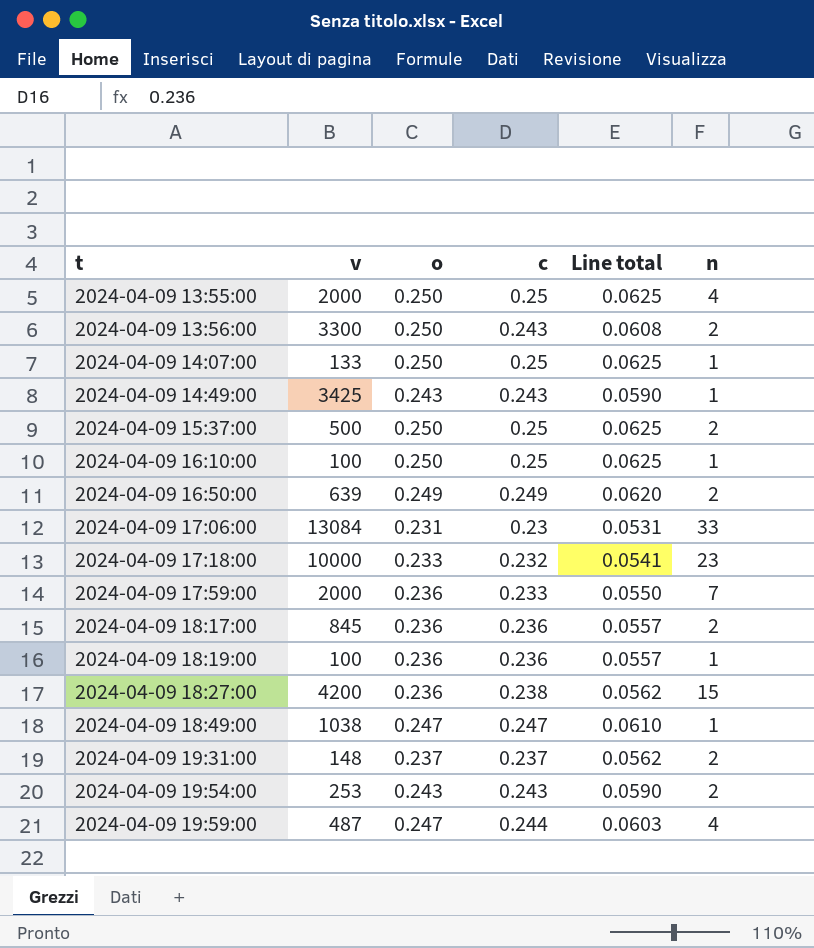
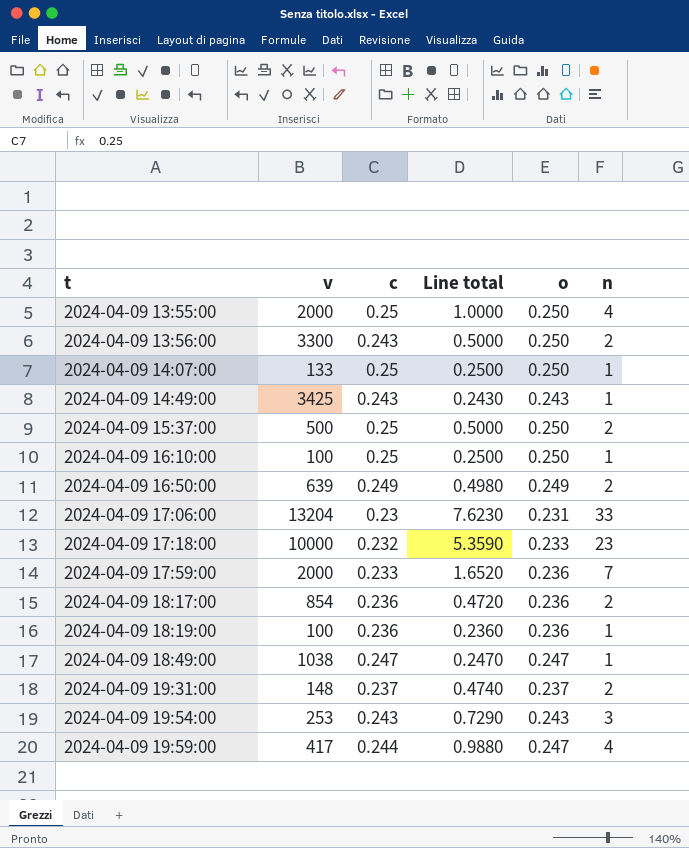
column Line total | formula: [o] * [c] -> [o] * [n]
column o | position: 3 -> 5
row 2024-04-09 18:27:00: 4200 | 0.236 | 0.238 | 0.0562 | 15 -> none
2024-04-09 17:06:00 | v: 13084 -> 13204
2024-04-09 18:17:00 | v: 845 -> 854
2024-04-09 19:54:00 | n: 2 -> 3
2024-04-09 19:59:00 | v: 487 -> 417

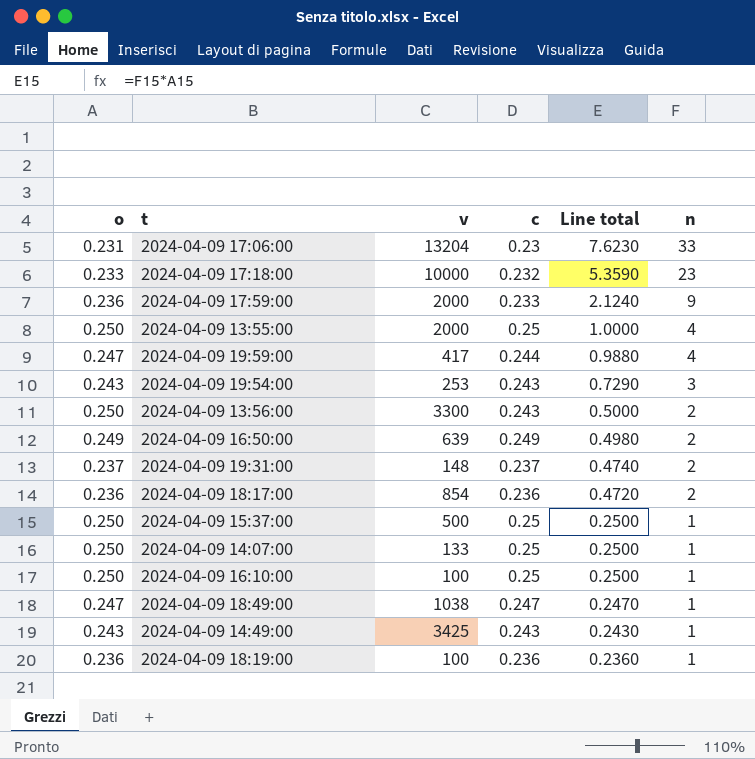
row order: t ascending -> Line total descending
column o | position: 5 -> 1
2024-04-09 17:59:00 | Line total: 1.6520 -> 2.1240
2024-04-09 17:59:00 | n: 7 -> 9
2024-04-09 15:37:00 | Line total: 0.5000 -> 0.2500
2024-04-09 15:37:00 | n: 2 -> 1

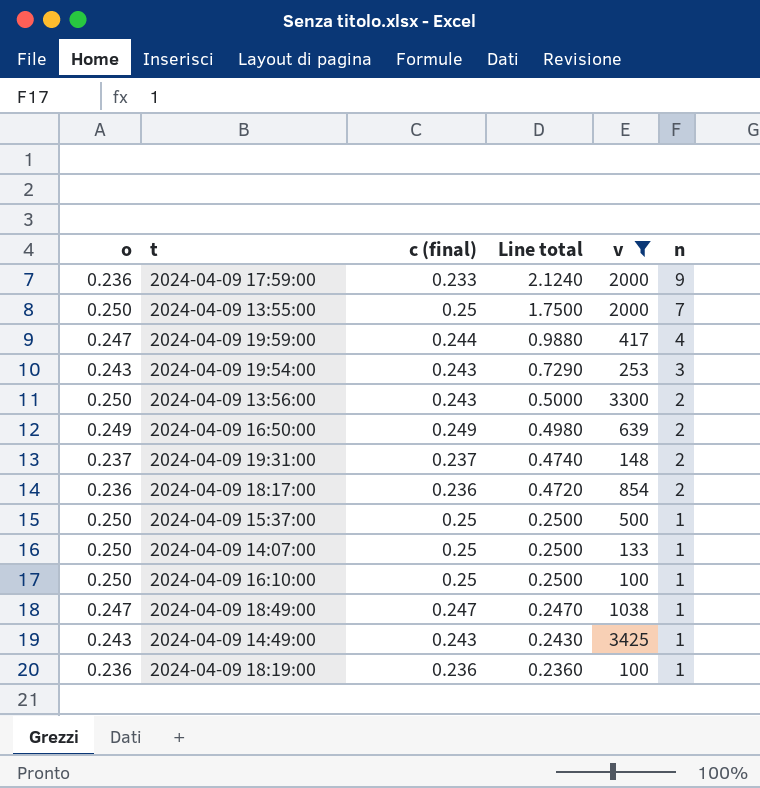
filter: none -> v <= 3425
column name: c -> c (final)
column v | position: 3 -> 5
2024-04-09 13:55:00 | Line total: 1.0000 -> 1.7500
2024-04-09 13:55:00 | n: 4 -> 7

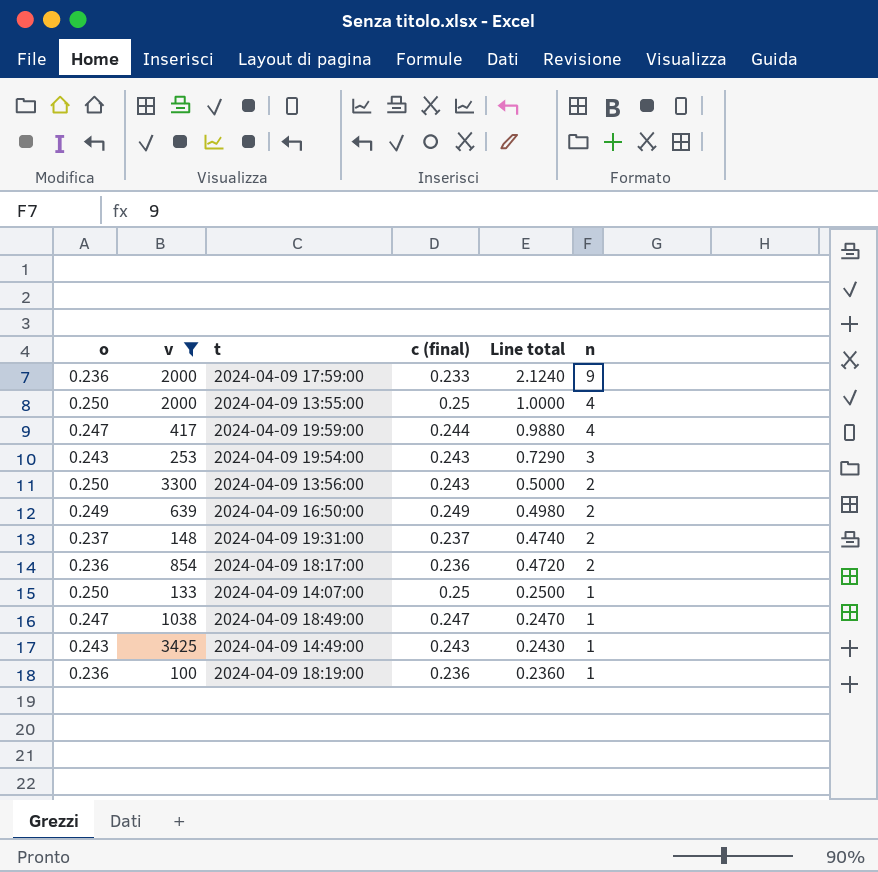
column v | position: 5 -> 2
row 2024-04-09 15:37:00: 0.250 | 0.25 | 0.2500 | 500 | 1 -> none
row 2024-04-09 16:10:00: 0.250 | 0.25 | 0.2500 | 100 | 1 -> none
2024-04-09 13:55:00 | Line total: 1.7500 -> 1.0000
2024-04-09 13:55:00 | n: 7 -> 4

